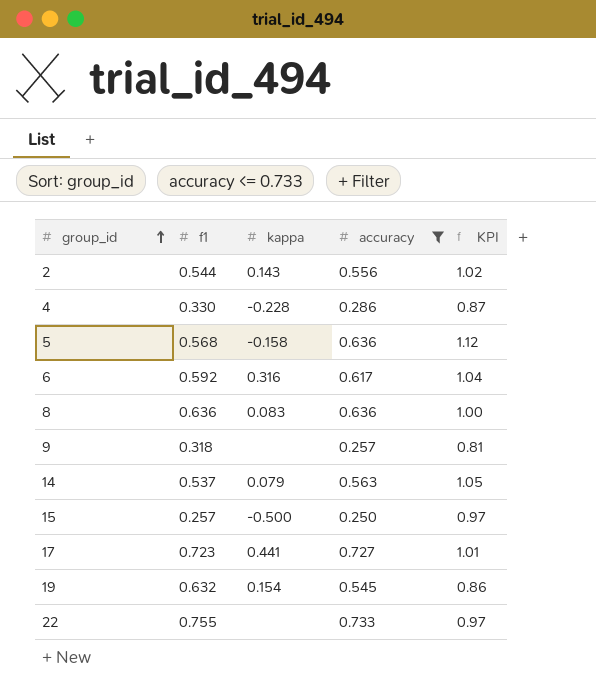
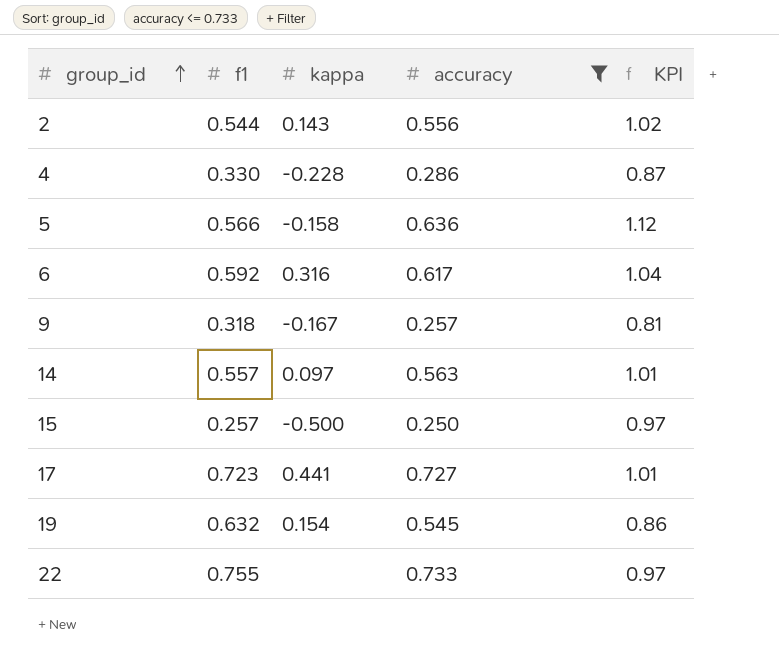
row 8: 0.636 | 0.083 | 0.636 | 1.00 -> none
5 | f1: 0.568 -> 0.566
9 | kappa: none -> -0.167
14 | f1: 0.537 -> 0.557
14 | kappa: 0.079 -> 0.097
14 | KPI: 1.05 -> 1.01

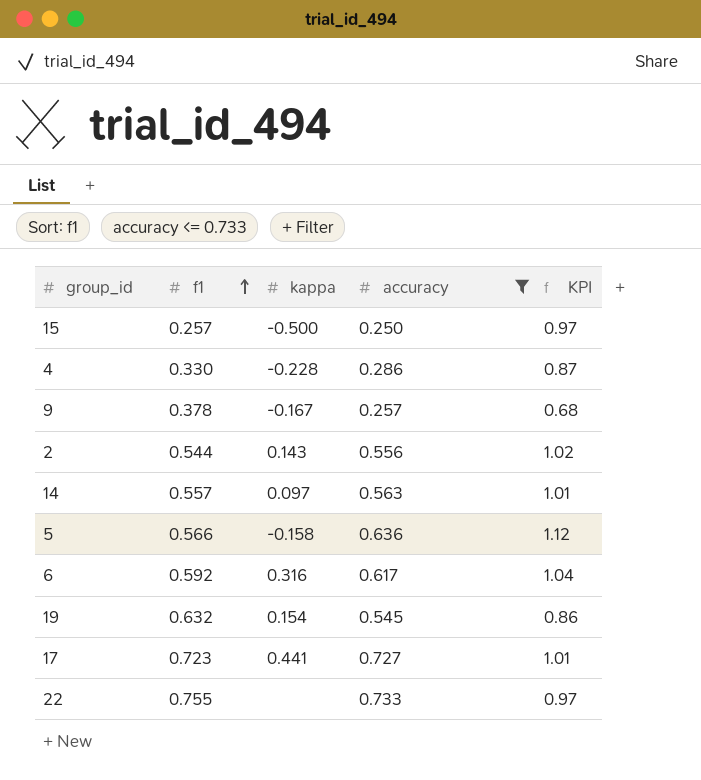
row order: group_id ascending -> f1 ascending
9 | f1: 0.318 -> 0.378
9 | KPI: 0.81 -> 0.68

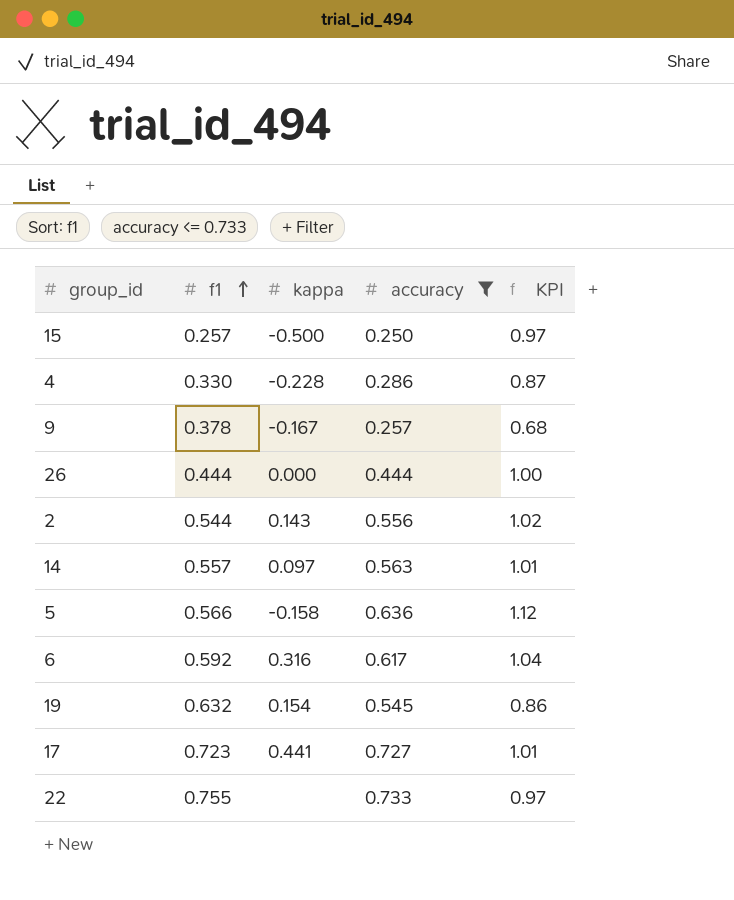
row 26: none -> 0.444 | 0.000 | 0.444 | 1.00

